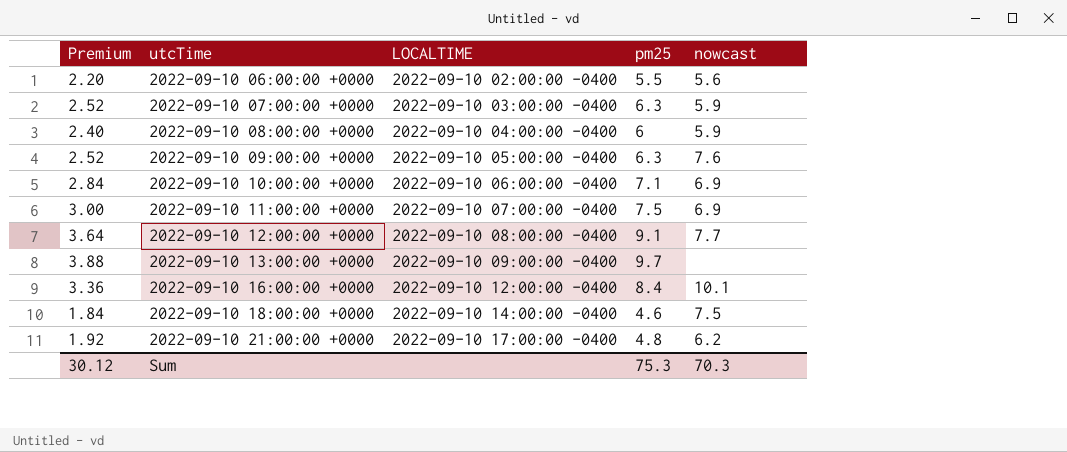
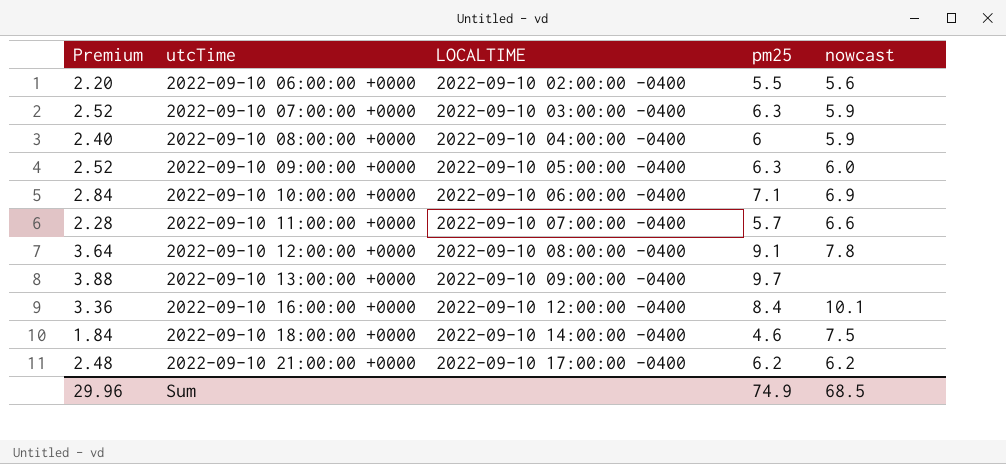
2022-09-10 09:00:00 +0000 | nowcast: 7.6 -> 6.0
2022-09-10 11:00:00 +0000 | Premium: 3.00 -> 2.28
2022-09-10 11:00:00 +0000 | pm25: 7.5 -> 5.7
2022-09-10 11:00:00 +0000 | nowcast: 6.9 -> 6.6
2022-09-10 12:00:00 +0000 | nowcast: 7.7 -> 7.8
2022-09-10 21:00:00 +0000 | Premium: 1.92 -> 2.48
2022-09-10 21:00:00 +0000 | pm25: 4.8 -> 6.2
Sum | Premium: 30.12 -> 29.96
Sum | pm25: 75.3 -> 74.9
Sum | nowcast: 70.3 -> 68.5

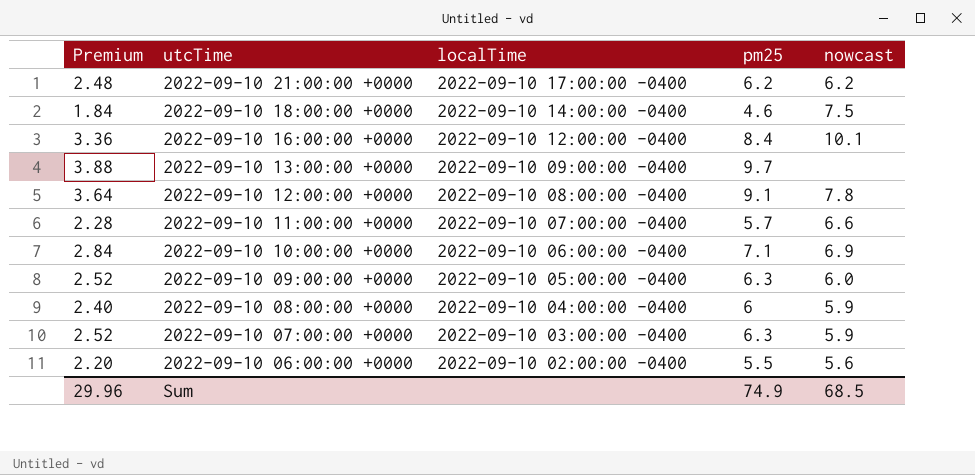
row order: utcTime ascending -> utcTime descending
column name: LOCALTIME -> localTime

